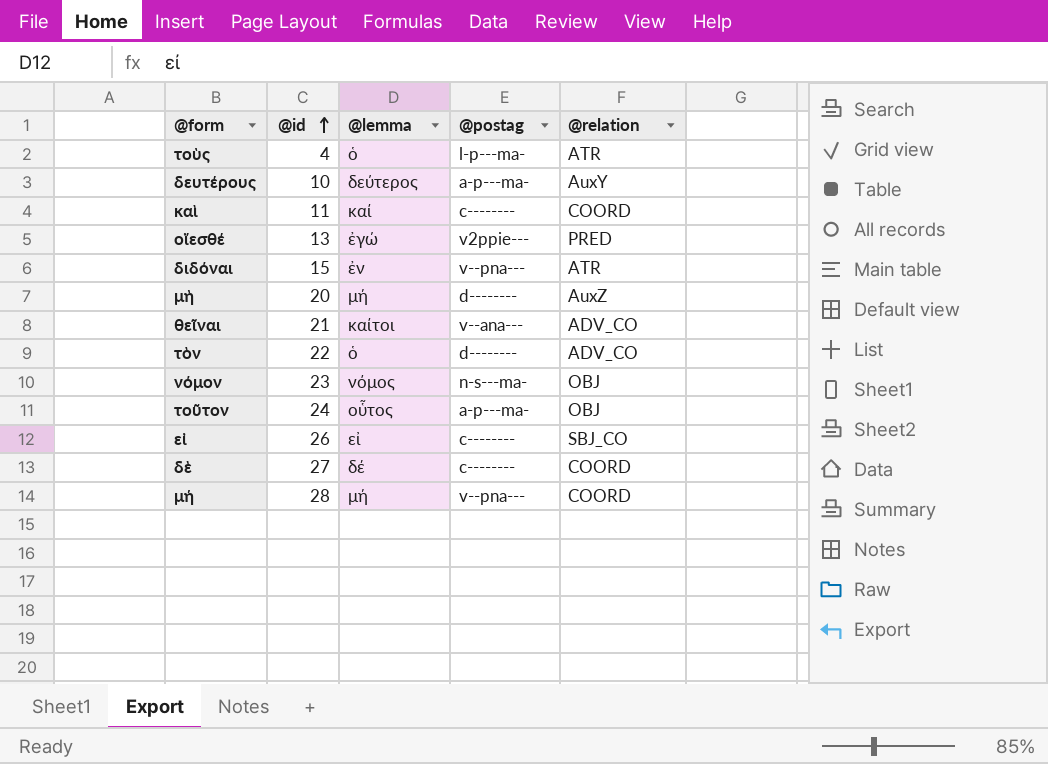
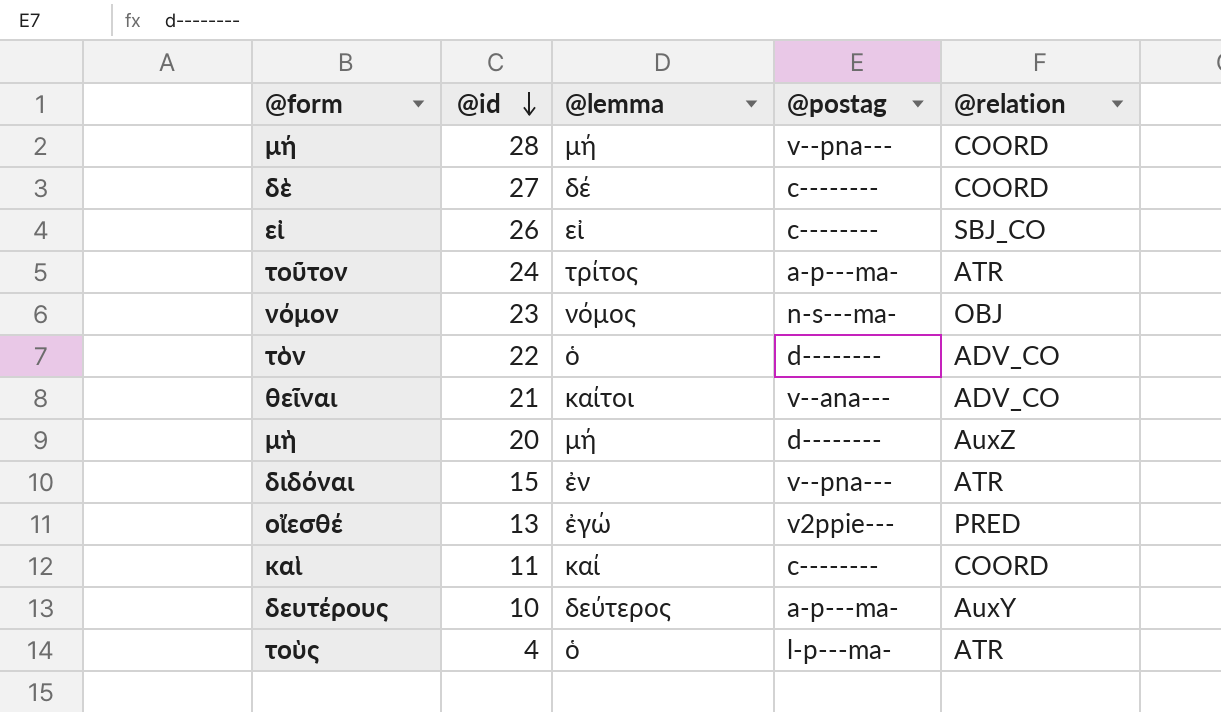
row order: @id ascending -> @id descending
τοῦτον | @lemma: οὗτος -> τρίτος
τοῦτον | @relation: OBJ -> ATR

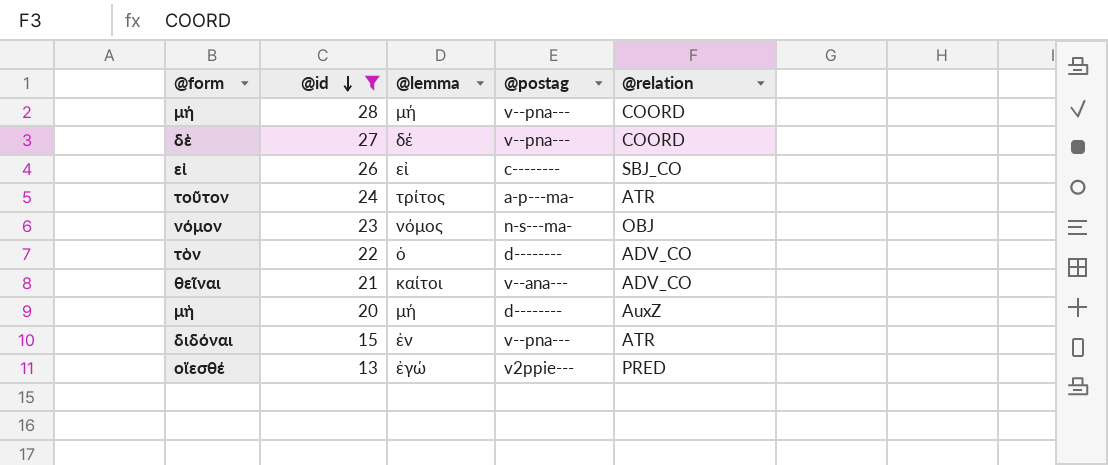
filter: none -> @id >= 13
δὲ | @postag: c-------- -> v--pna---

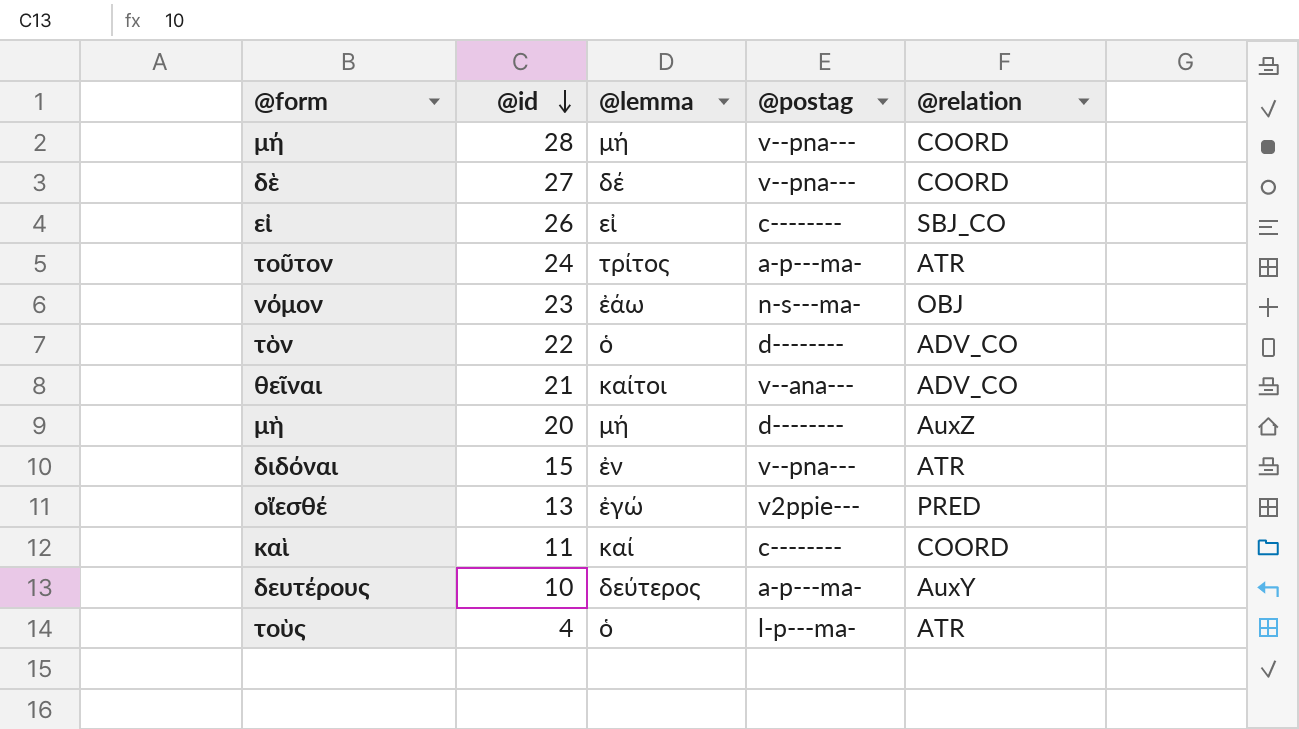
filter: @id >= 13 -> none
νόμον | @lemma: νόμος -> ἐάω

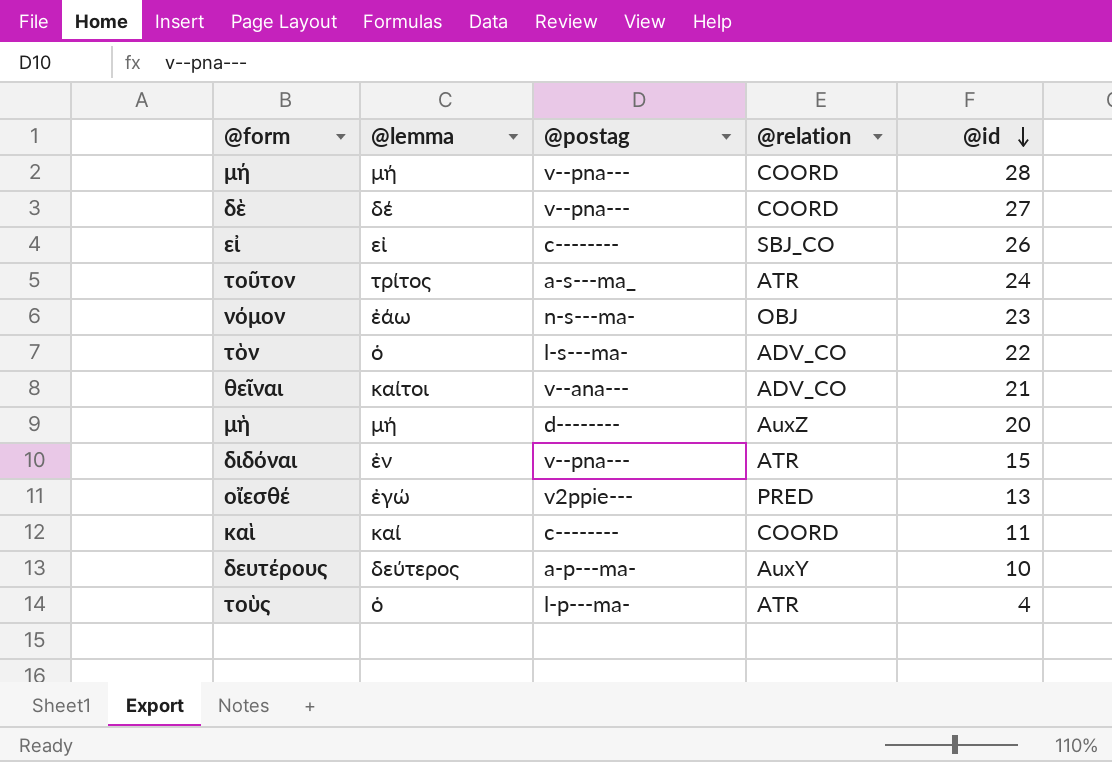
column @id | position: 2 -> 5
τοῦτον | @postag: a-p---ma- -> a-s---ma_
τὸν | @postag: d-------- -> l-s---ma-

